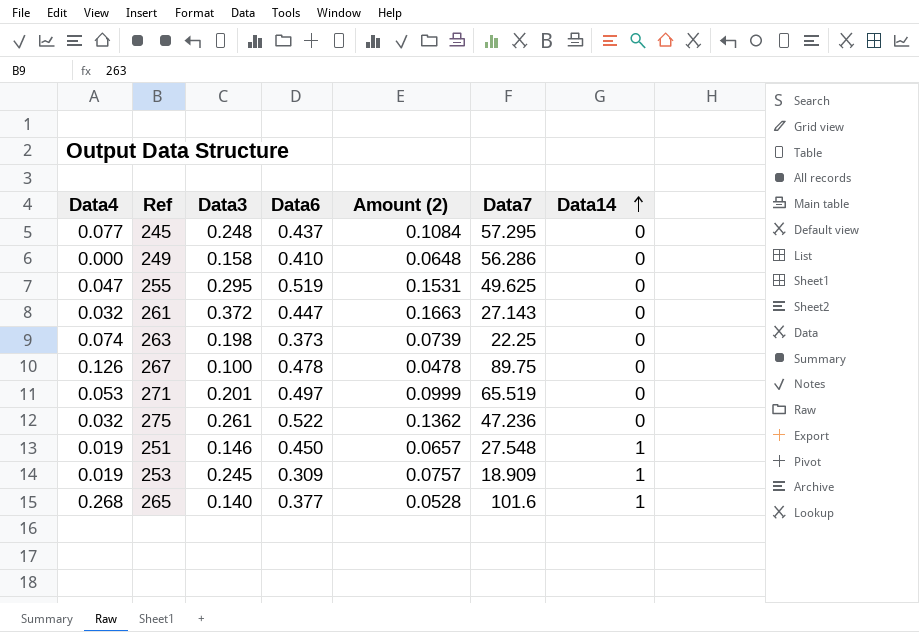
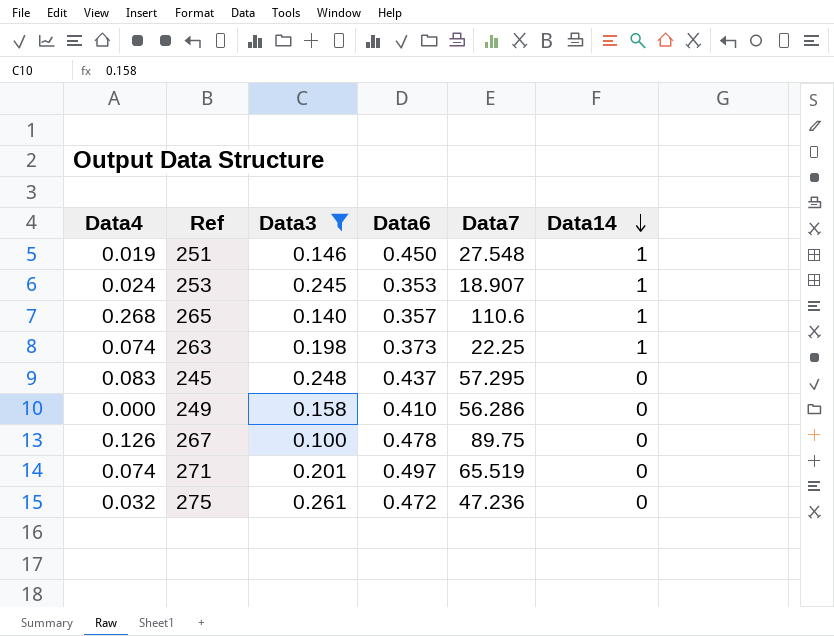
filter: none -> Data3 <= 0.261
row order: Data14 ascending -> Data14 descending
column Amount (2) | formula: [Data3] * [Data6] -> none
253 | Data4: 0.019 -> 0.024
253 | Data6: 0.309 -> 0.353
253 | Data7: 18.909 -> 18.907
265 | Data6: 0.377 -> 0.357
265 | Data7: 101.6 -> 110.6
263 | Data14: 0 -> 1
245 | Data4: 0.077 -> 0.083
271 | Data4: 0.053 -> 0.074
275 | Data6: 0.522 -> 0.472

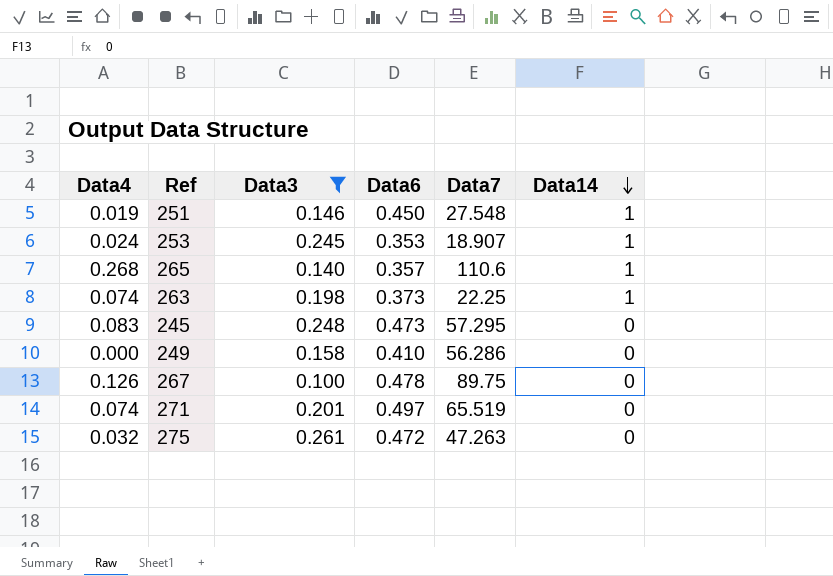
245 | Data6: 0.437 -> 0.473
275 | Data7: 47.236 -> 47.263

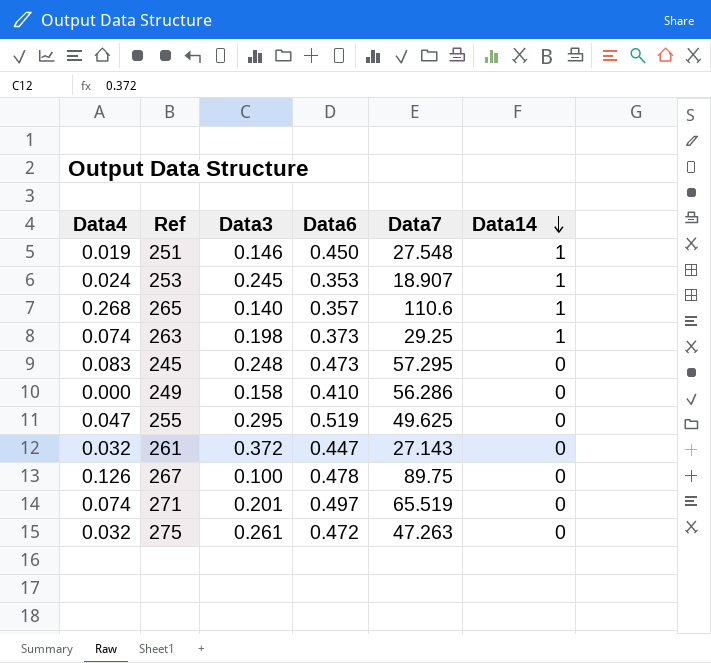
filter: Data3 <= 0.261 -> none
263 | Data7: 22.25 -> 29.25

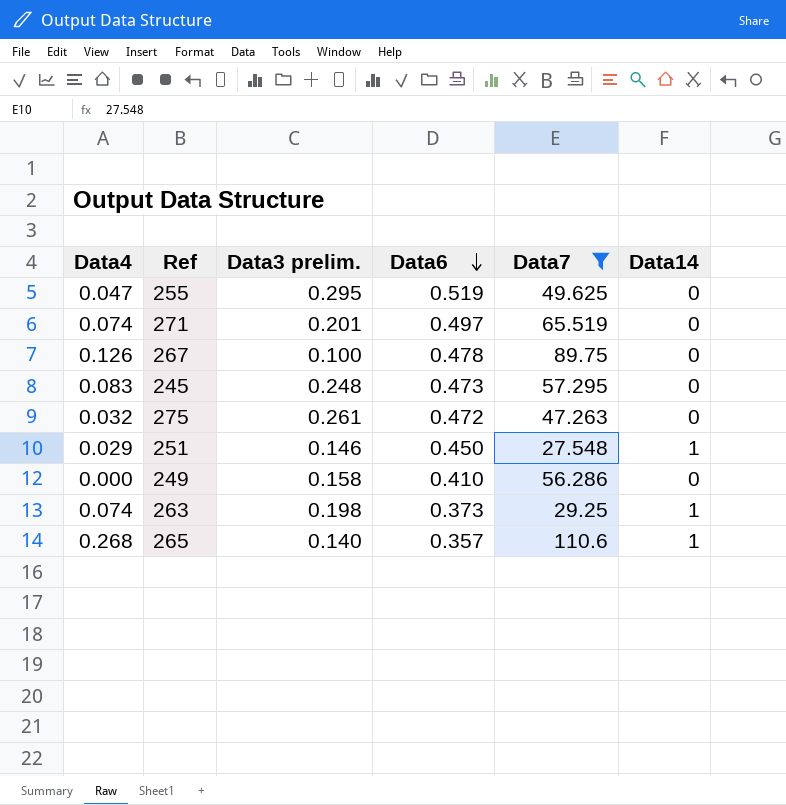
filter: none -> Data7 >= 27.548
row order: Data14 descending -> Data6 descending
column name: Data3 -> Data3 prelim.
251 | Data4: 0.019 -> 0.029

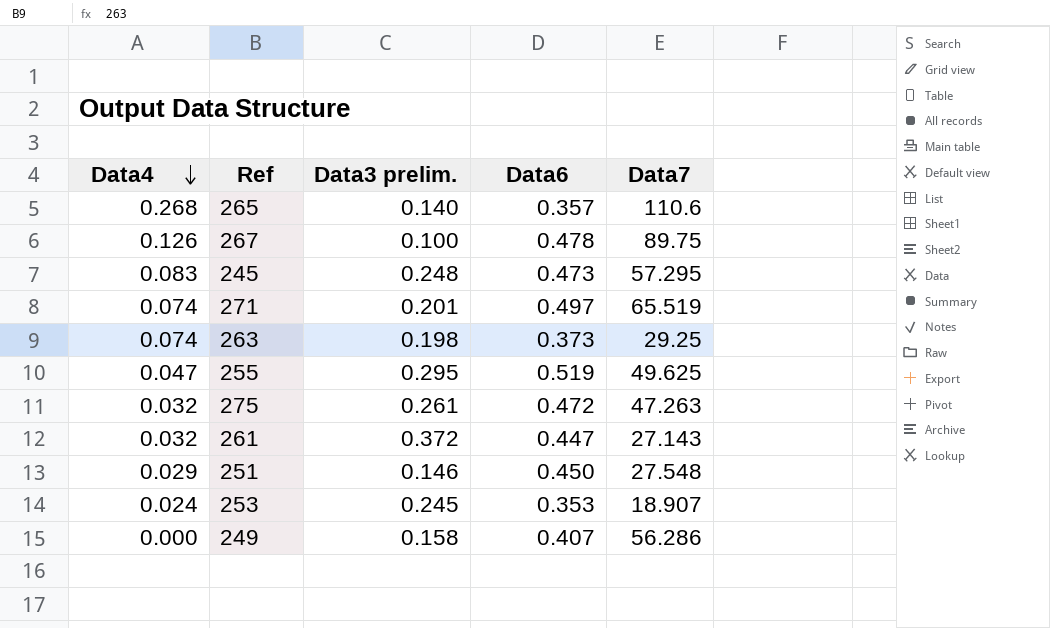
filter: Data7 >= 27.548 -> none
row order: Data6 descending -> Data4 descending
column Data14 | position: 6 -> none
249 | Data6: 0.410 -> 0.407

